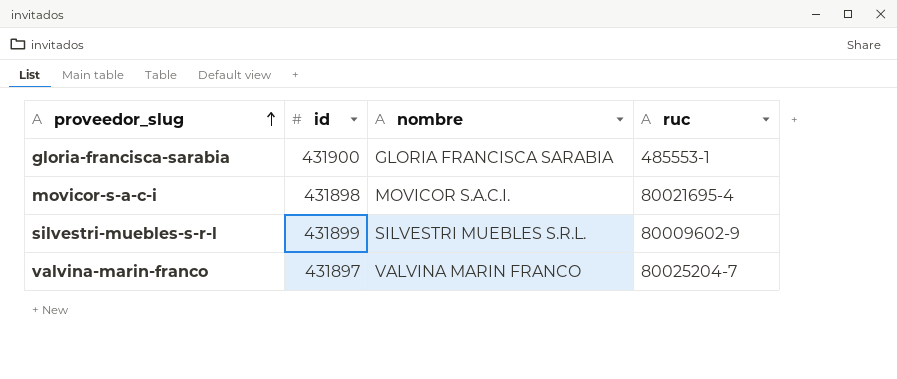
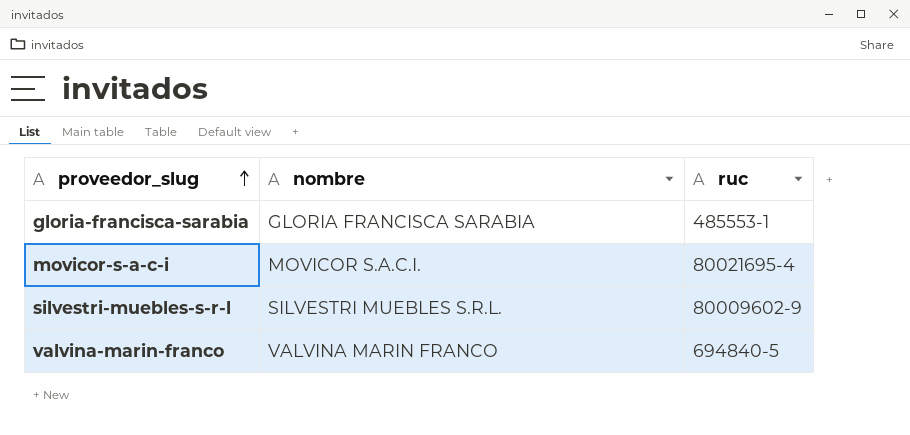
column id | position: 2 -> none
valvina-marin-franco | ruc: 80025204-7 -> 694840-5

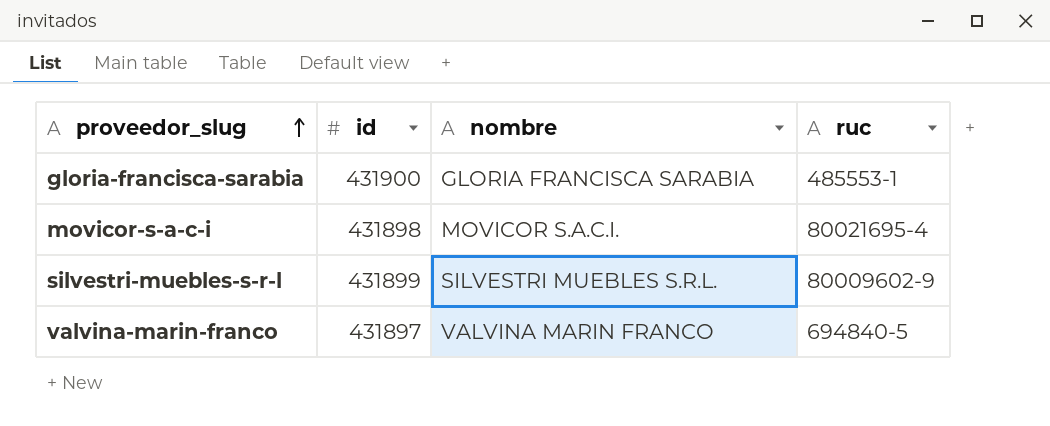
column id | position: none -> 2

